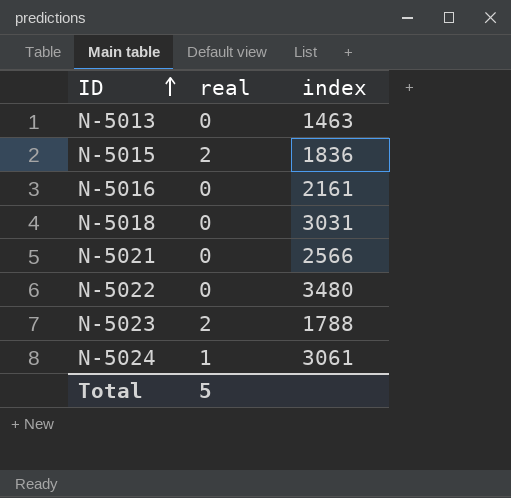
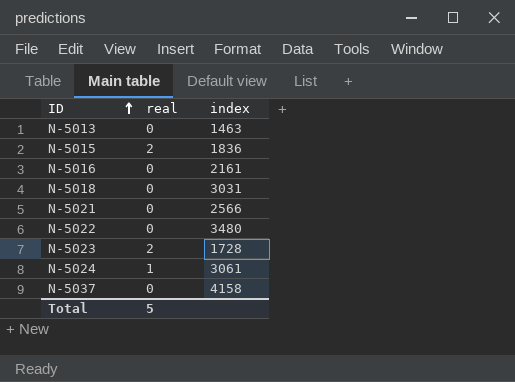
N-5023 | index: 1788 -> 1728
row N-5037: none -> 0 | 4158

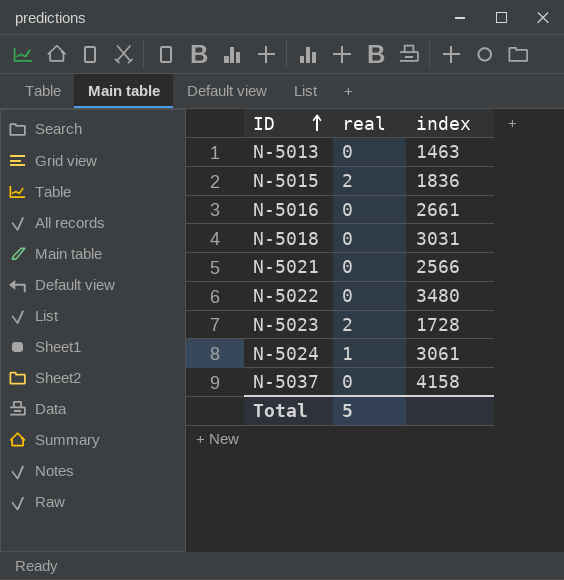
N-5016 | index: 2161 -> 2661

